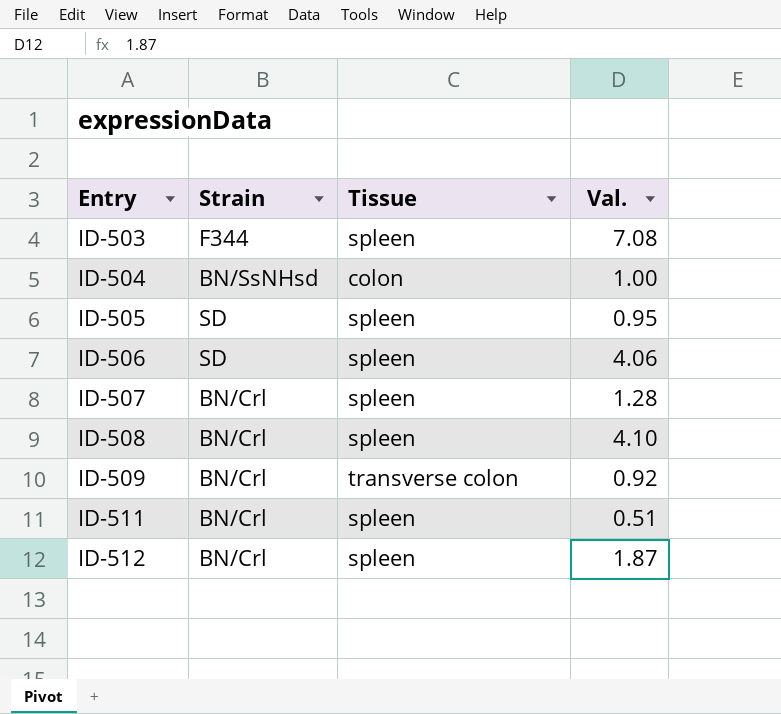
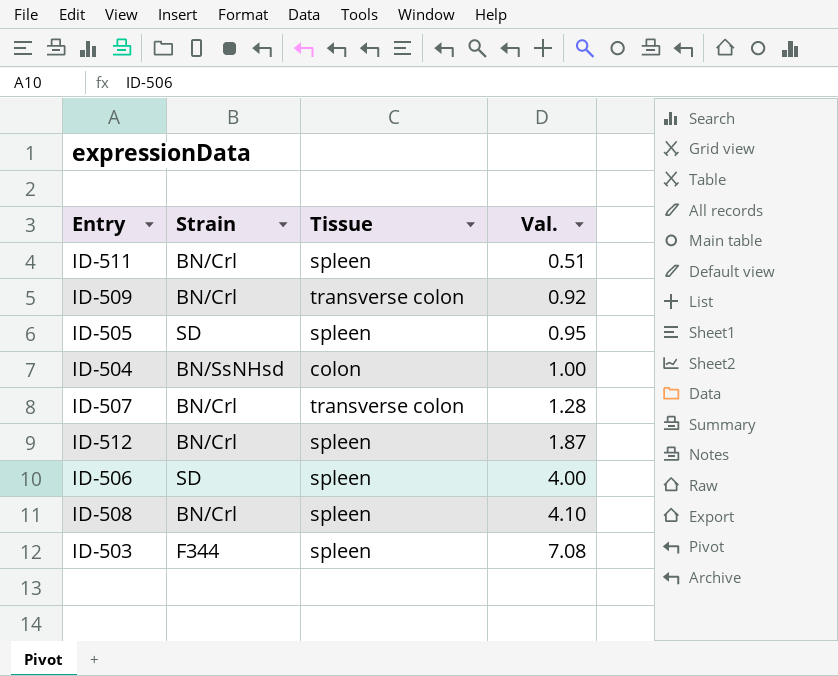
row order: Entry ascending -> Val. ascending
ID-507 | Tissue: spleen -> transverse colon
ID-506 | Val.: 4.06 -> 4.00

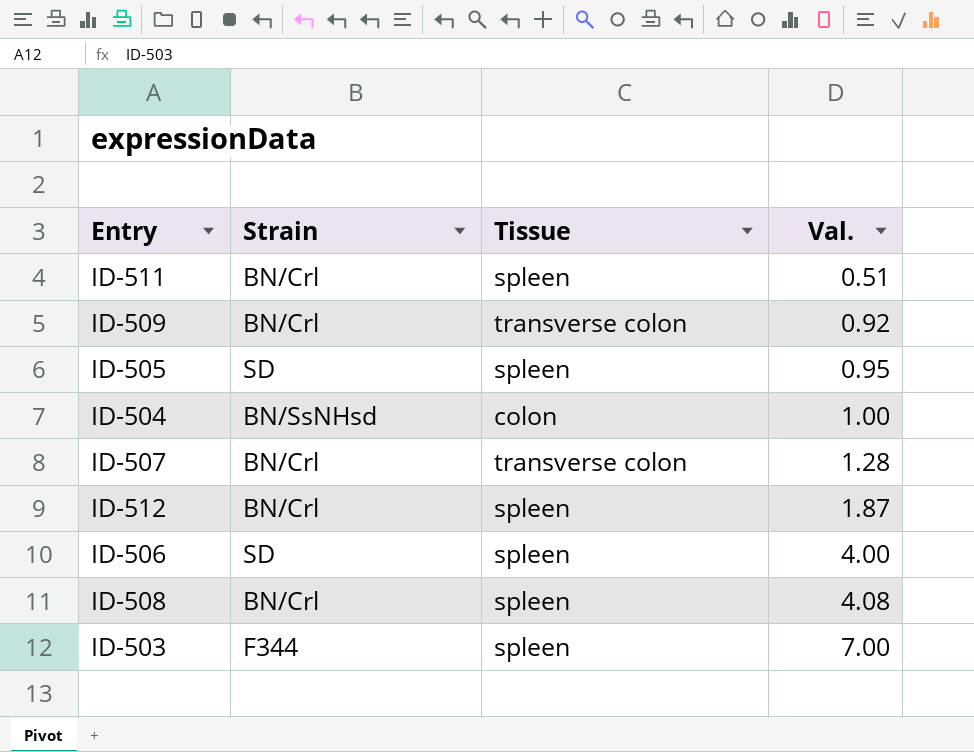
ID-508 | Val.: 4.10 -> 4.08
ID-503 | Val.: 7.08 -> 7.00

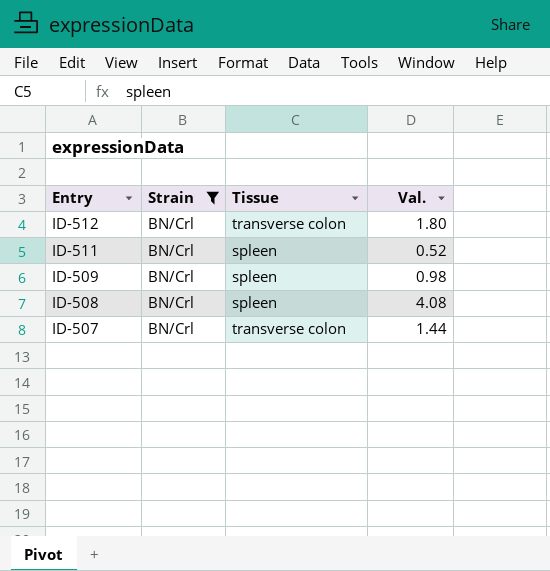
filter: none -> Strain = BN/Crl
row order: Val. ascending -> Entry descending
ID-512 | Tissue: spleen -> transverse colon
ID-512 | Val.: 1.87 -> 1.80
ID-511 | Val.: 0.51 -> 0.52
ID-509 | Tissue: transverse colon -> spleen
ID-509 | Val.: 0.92 -> 0.98
ID-507 | Val.: 1.28 -> 1.44

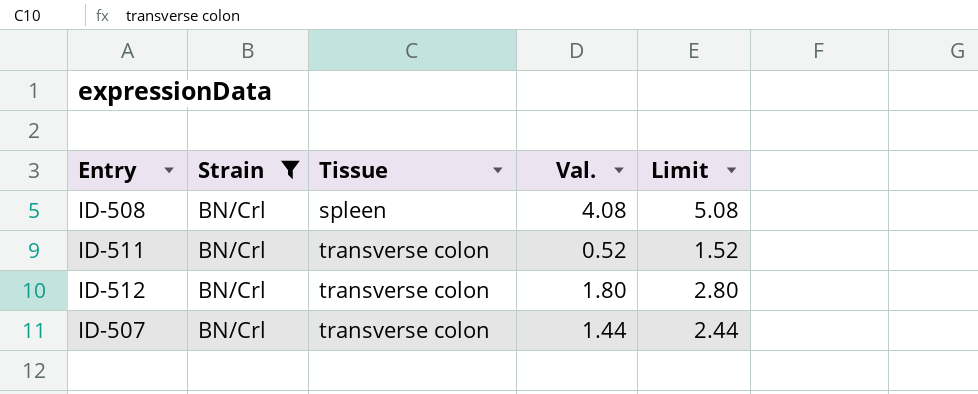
row order: Entry descending -> Tissue ascending
column Limit | formula: none -> [Val.] + 1
row ID-509: BN/Crl | spleen | 0.98 -> none
ID-511 | Tissue: spleen -> transverse colon

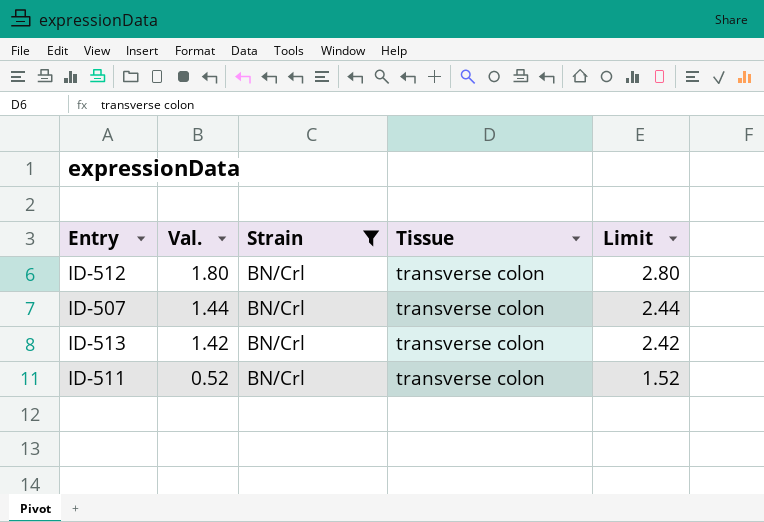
row order: Tissue ascending -> Val. descending
column Val. | position: 4 -> 2
row ID-508: BN/Crl | spleen | 4.08 | 5.08 -> none
row ID-513: none -> 1.42 | BN/Crl | transverse colon | 2.42

